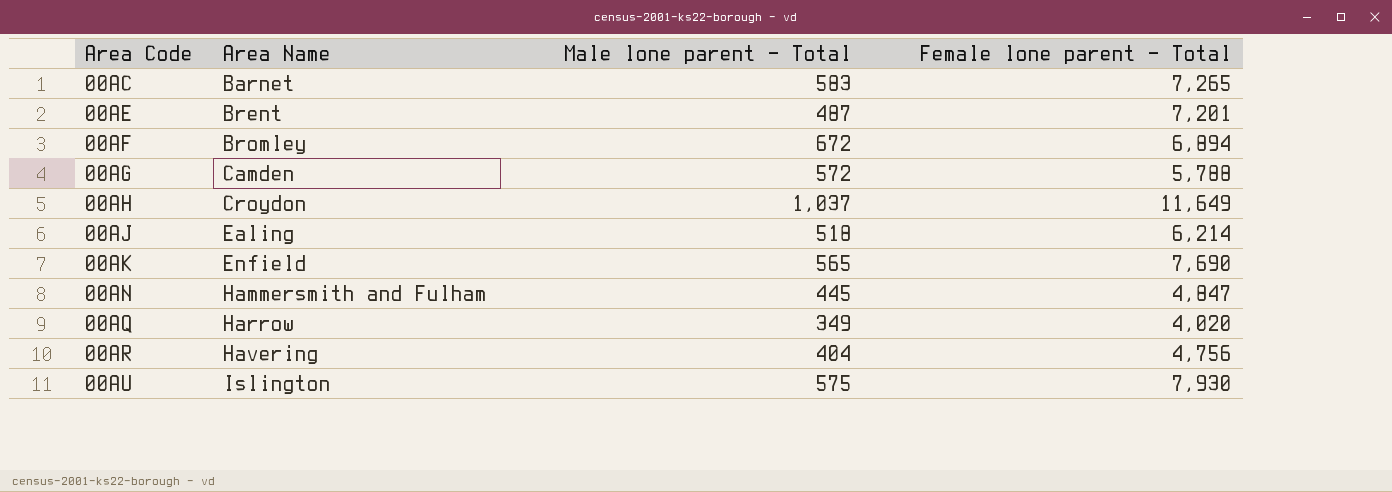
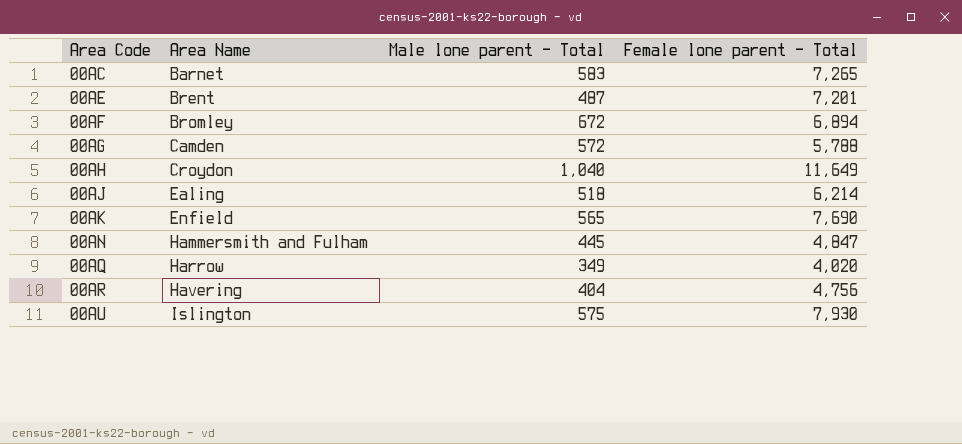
00AH | Male lone parent - Total: 1,037 -> 1,040

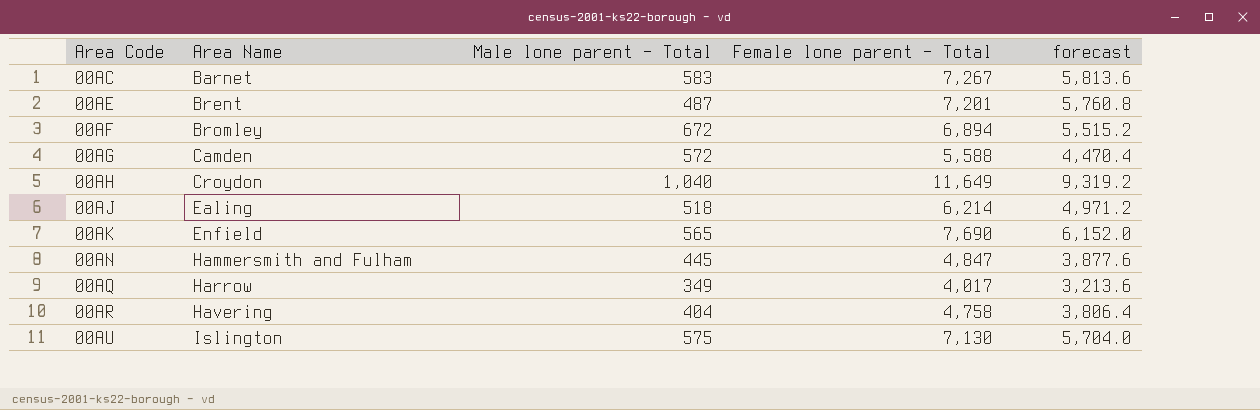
column forecast | formula: none -> [Female lone parent - Total] * 0.8
00AC | Female lone parent - Total: 7,265 -> 7,267
00AG | Female lone parent - Total: 5,788 -> 5,588
00AQ | Female lone parent - Total: 4,020 -> 4,017
00AR | Female lone parent - Total: 4,756 -> 4,758
00AU | Female lone parent - Total: 7,930 -> 7,130

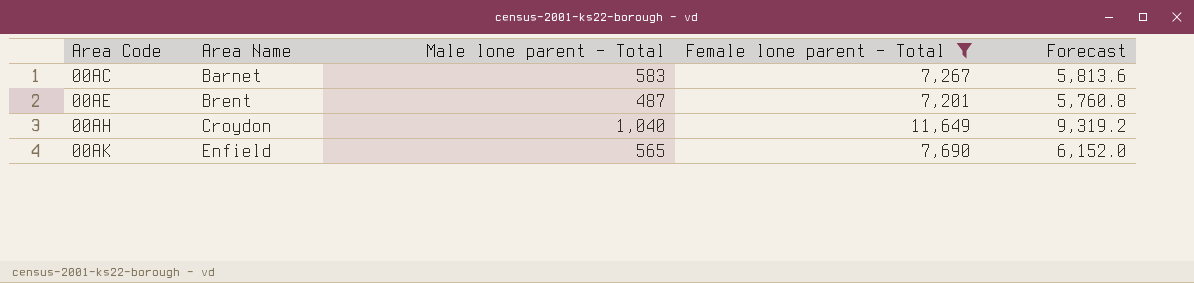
filter: none -> Female lone parent - Total >= 7,201
column name: forecast -> Forecast

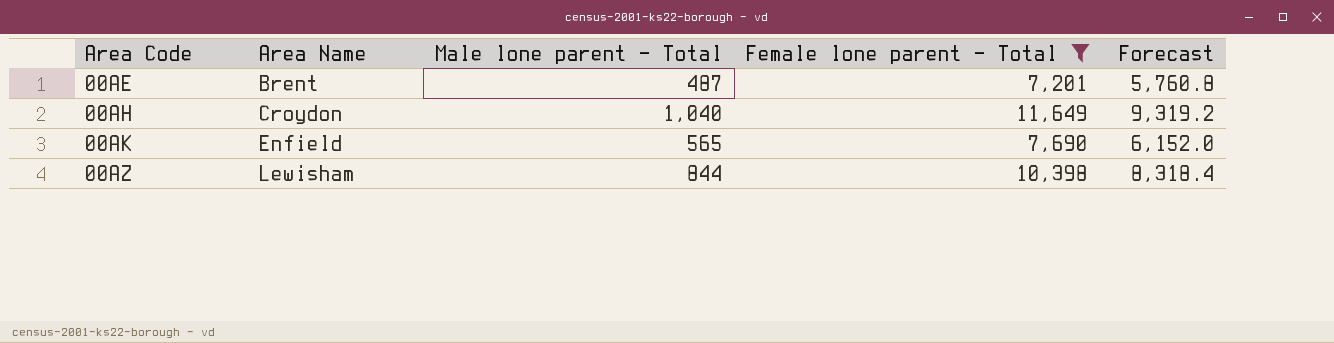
row 00AC: Barnet | 583 | 7,267 | 5,813.6 -> none
row 00AZ: none -> Lewisham | 844 | 10,398 | 8,318.4

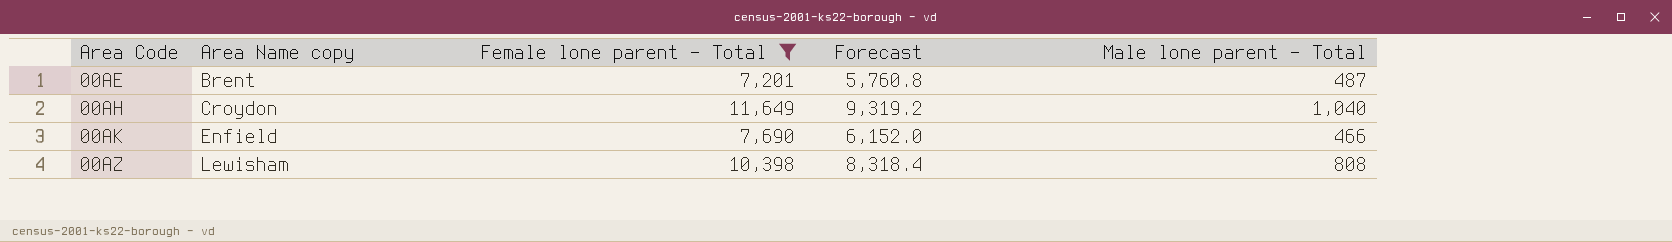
column name: Area Name -> Area Name copy
column Male lone parent - Total | position: 3 -> 5
00AK | Male lone parent - Total: 565 -> 466
00AZ | Male lone parent - Total: 844 -> 808

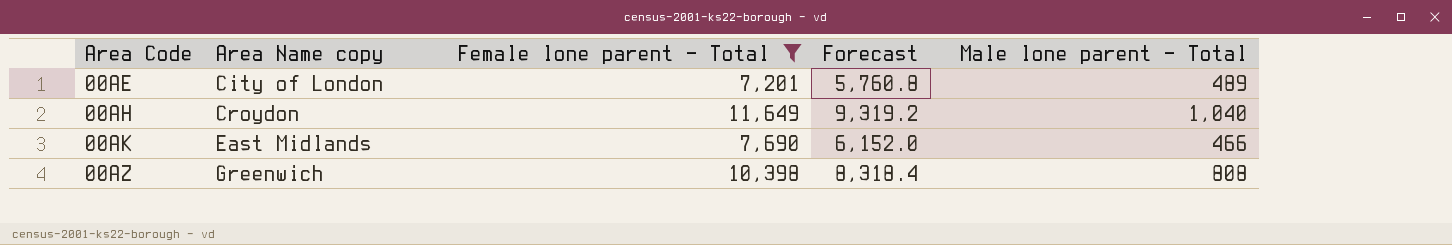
00AE | Area Name copy: Brent -> City of London
00AE | Male lone parent - Total: 487 -> 489
00AK | Area Name copy: Enfield -> East Midlands
00AZ | Area Name copy: Lewisham -> Greenwich

